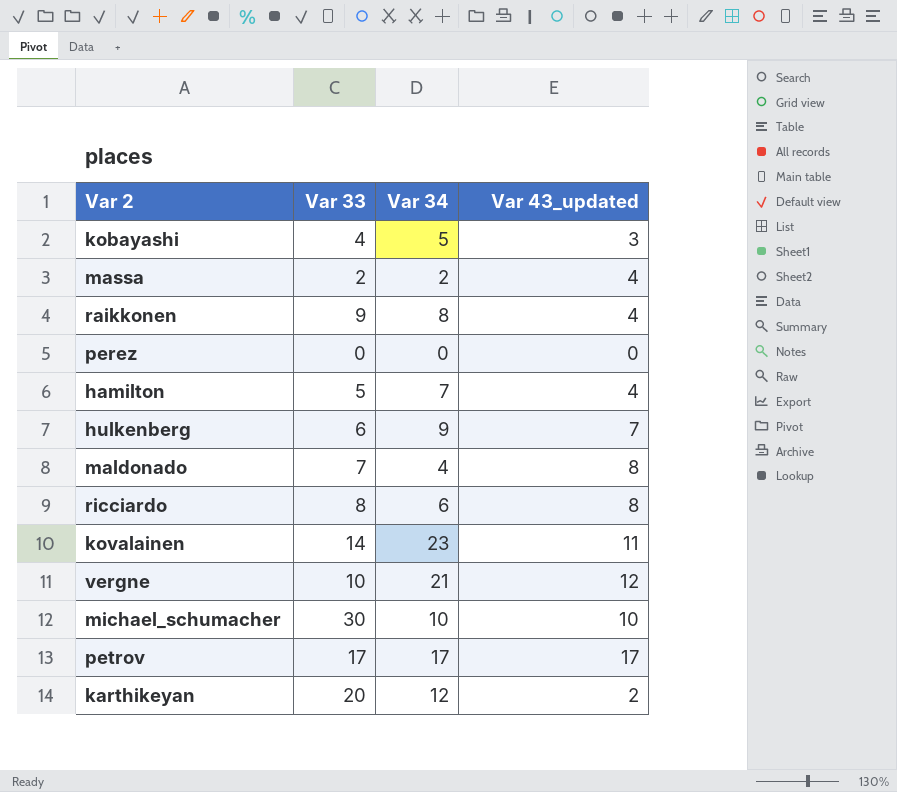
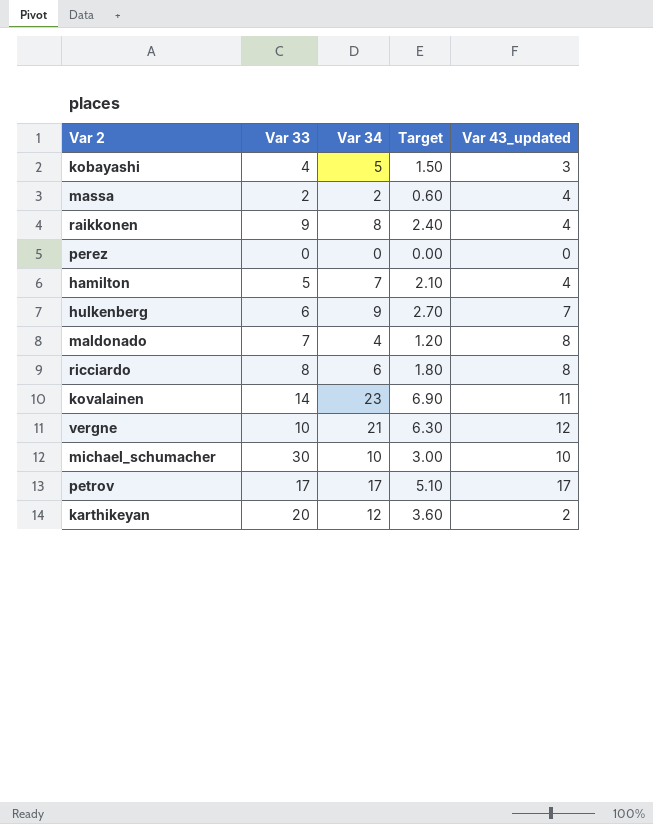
column Target | formula: none -> [Var 34] * 0.3

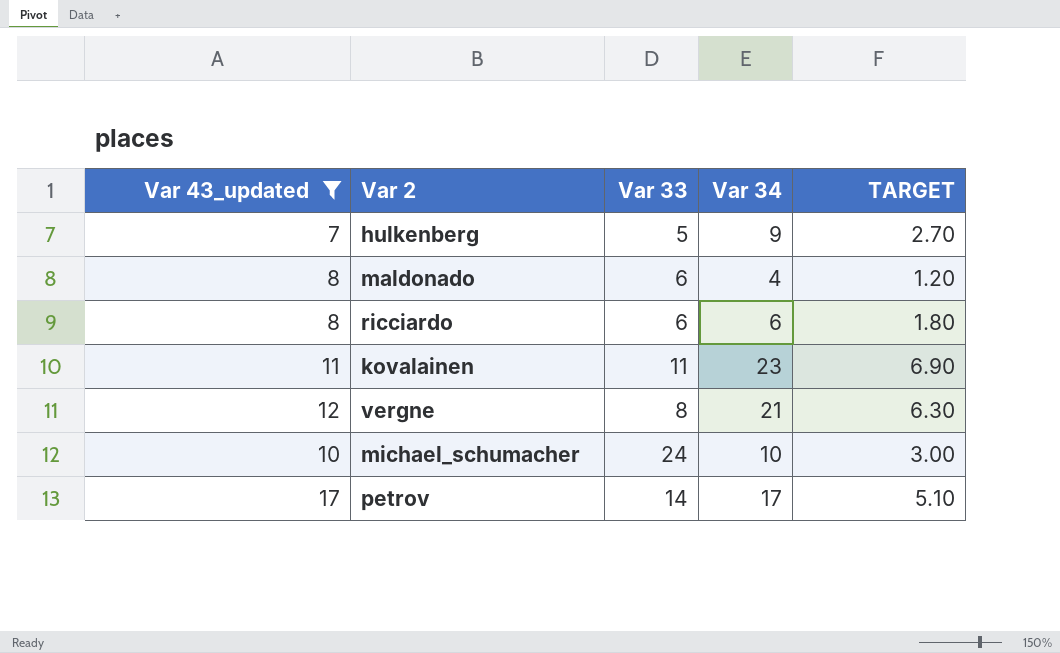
filter: none -> Var 43_updated >= 7
column Var 43_updated | position: 5 -> 1
column name: Target -> TARGET
hulkenberg | Var 33: 6 -> 5
maldonado | Var 33: 7 -> 6
ricciardo | Var 33: 8 -> 6
kovalainen | Var 33: 14 -> 11
vergne | Var 33: 10 -> 8
michael_schumacher | Var 33: 30 -> 24
petrov | Var 33: 17 -> 14

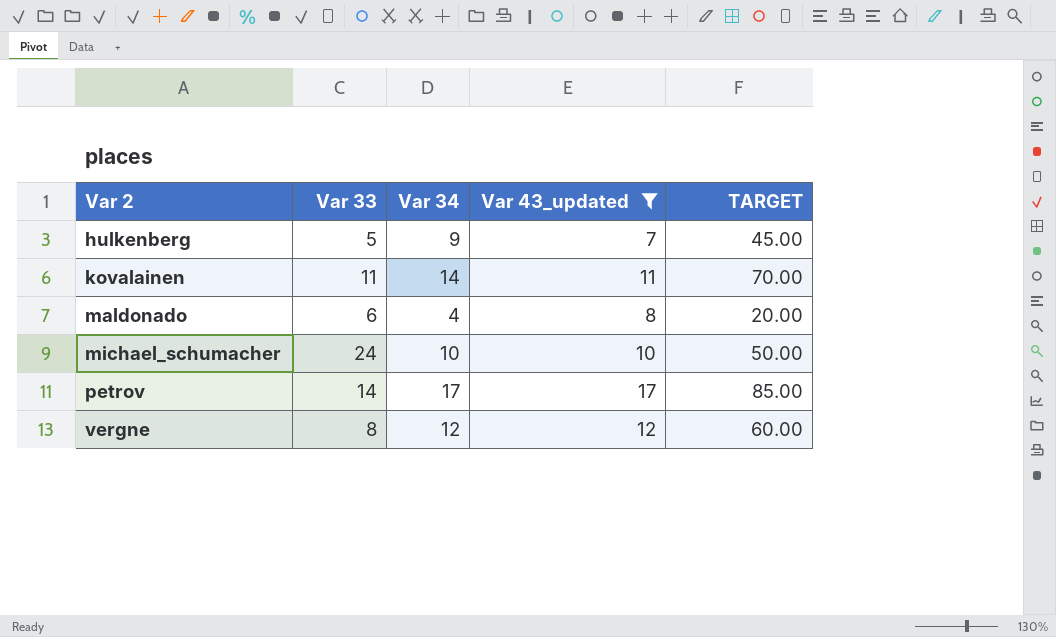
row order: none -> Var 2 ascending
column Var 43_updated | position: 1 -> 4
column TARGET | formula: [Var 34] * 0.3 -> [Var 34] * 5
row ricciardo: 8 | 6 | 6 | 1.80 -> none
kovalainen | Var 34: 23 -> 14
vergne | Var 34: 21 -> 12

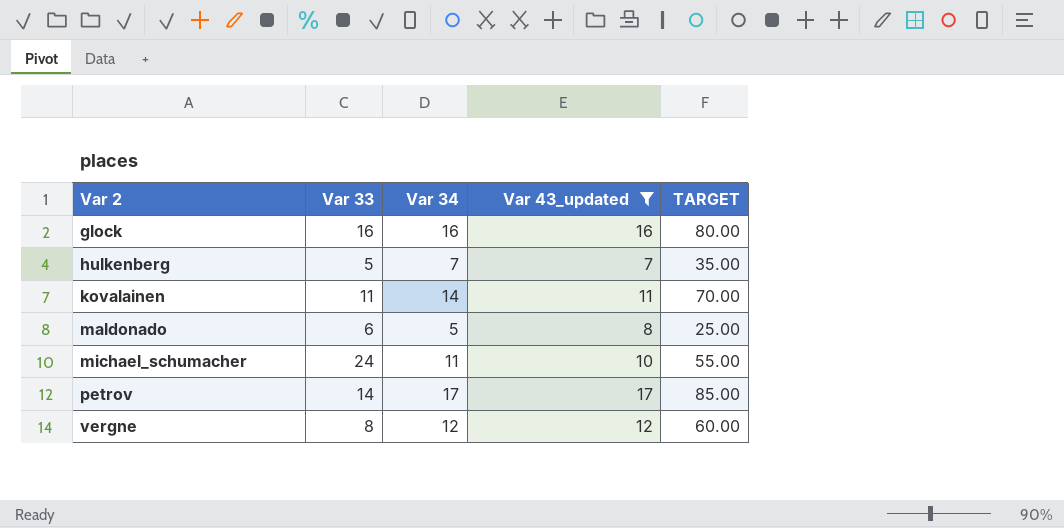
row glock: none -> 16 | 16 | 16 | 80.00
hulkenberg | Var 34: 9 -> 7
hulkenberg | TARGET: 45.00 -> 35.00
maldonado | Var 34: 4 -> 5
maldonado | TARGET: 20.00 -> 25.00
michael_schumacher | Var 34: 10 -> 11
michael_schumacher | TARGET: 50.00 -> 55.00

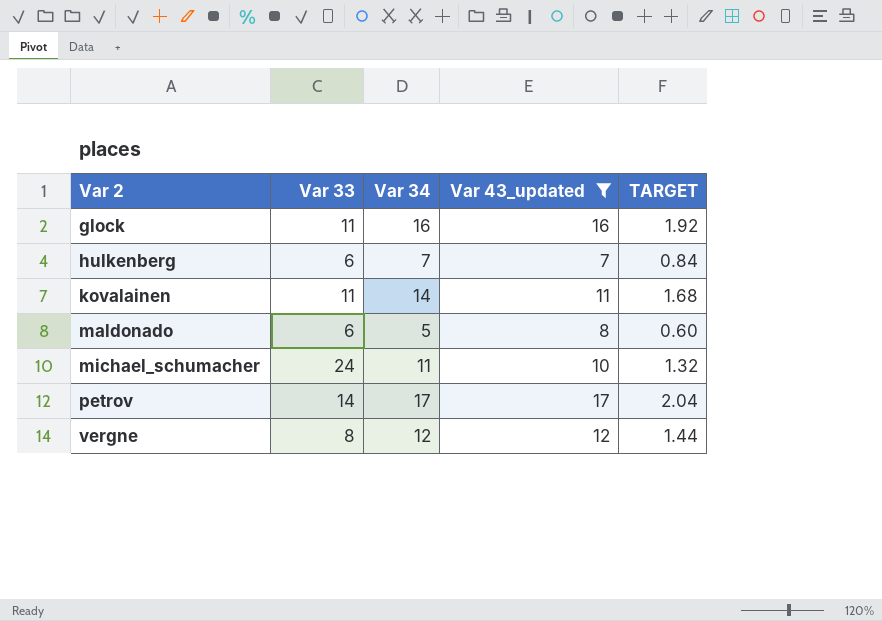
column TARGET | formula: [Var 34] * 5 -> [Var 34] * 0.12
glock | Var 33: 16 -> 11
hulkenberg | Var 33: 5 -> 6

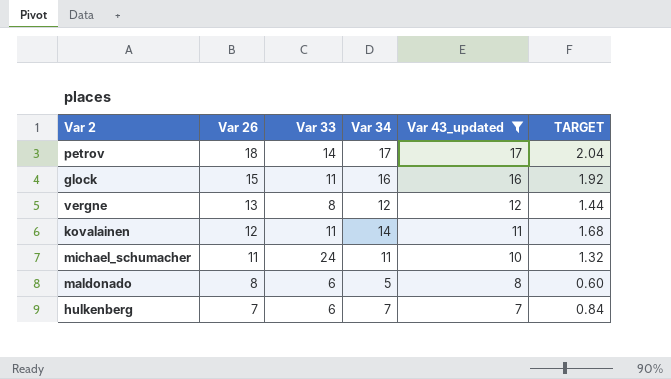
row order: Var 2 ascending -> Var 26 descending
column Var 26 | position: none -> 2

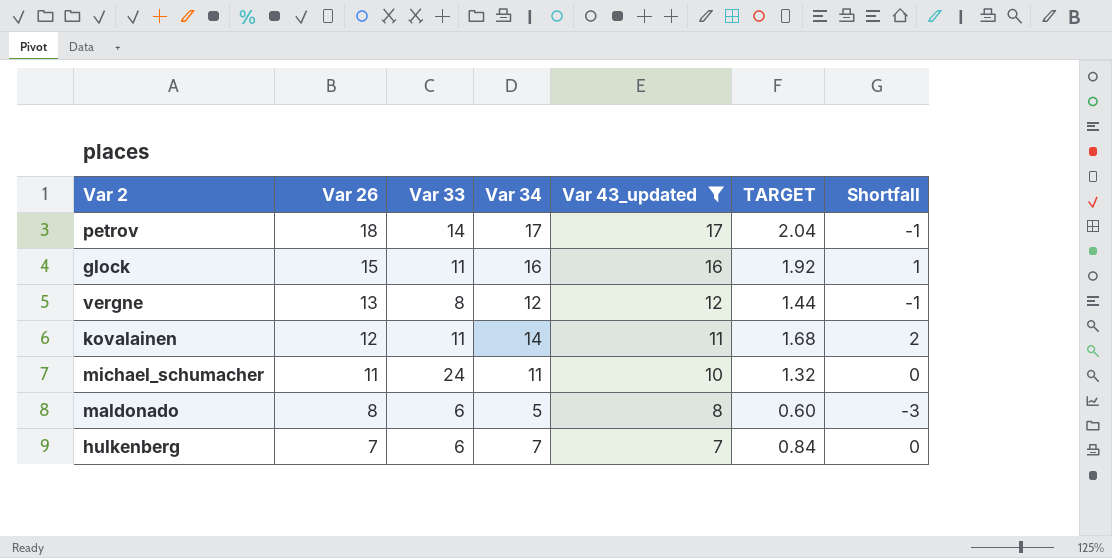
column Shortfall | formula: none -> [Var 34] - [Var 26]

